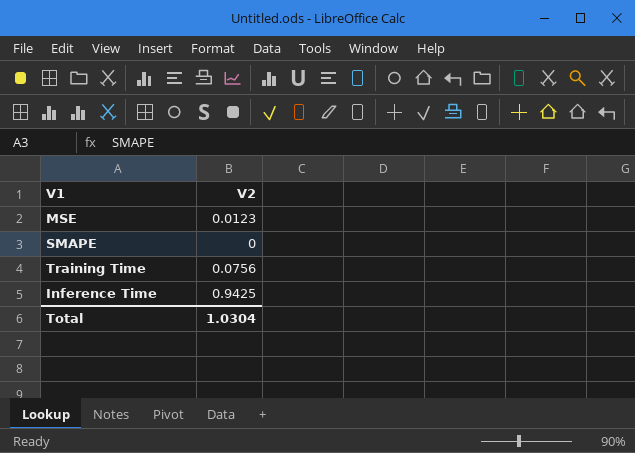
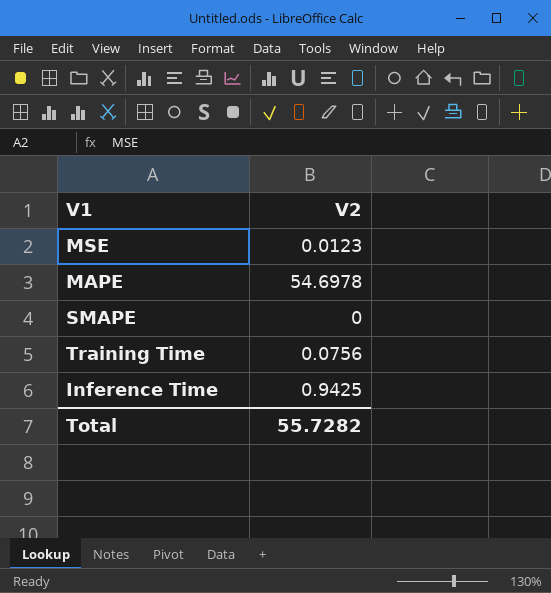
row MAPE: none -> 54.6978
Total | V2: 1.0304 -> 55.7282

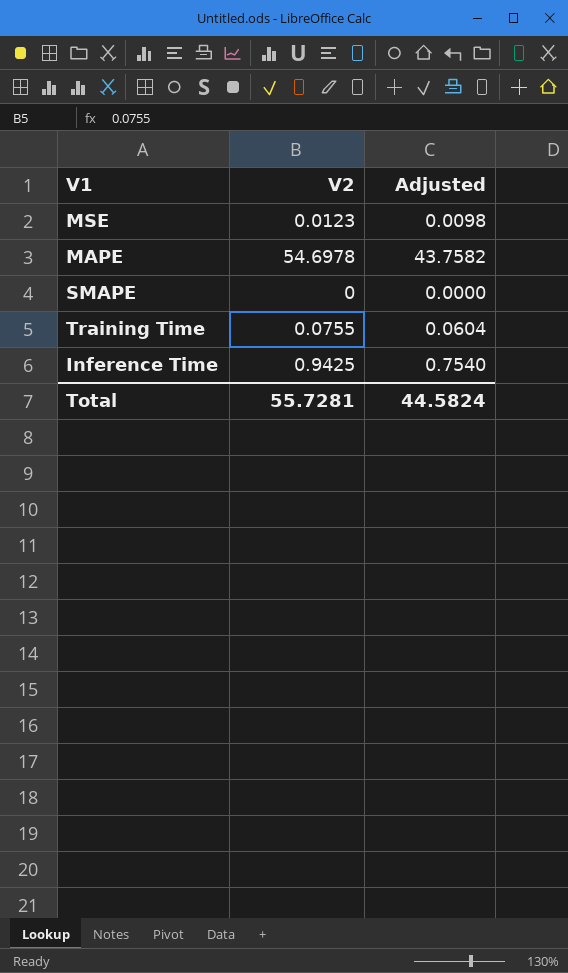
column Adjusted | formula: none -> [V2] * 0.8
Training Time | V2: 0.0756 -> 0.0755
Total | V2: 55.7282 -> 55.7281

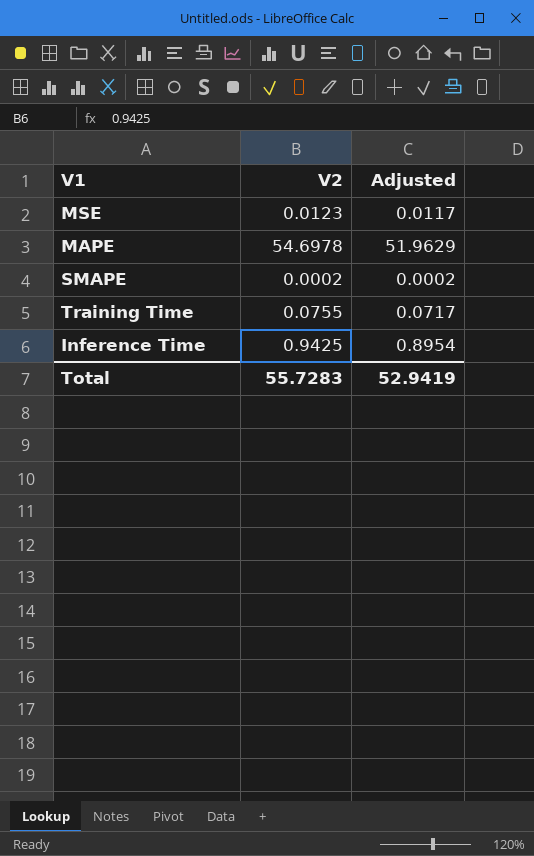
column Adjusted | formula: [V2] * 0.8 -> [V2] * 0.95
SMAPE | V2: 0 -> 0.0002
Total | V2: 55.7281 -> 55.7283
Total | Adjusted: 44.5824 -> 52.9419

